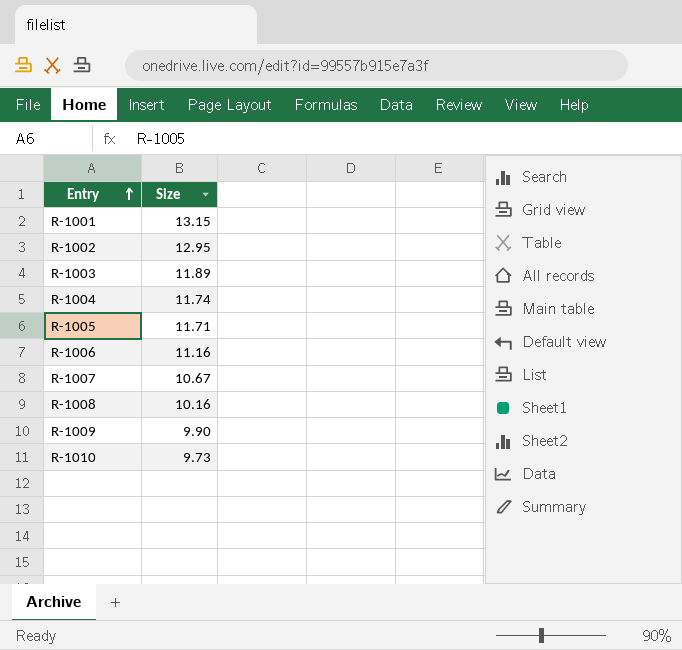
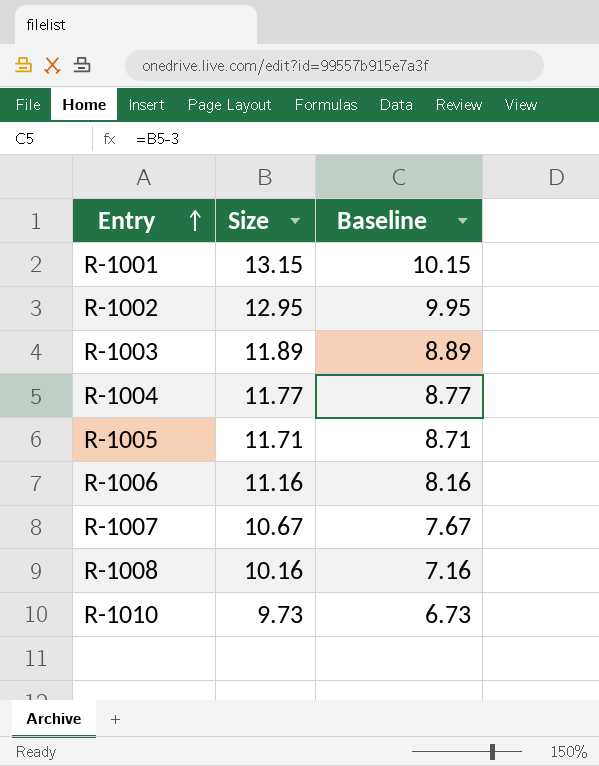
column Baseline | formula: none -> [Size] - 3
row R-1009: 9.90 -> none
R-1004 | Size: 11.74 -> 11.77

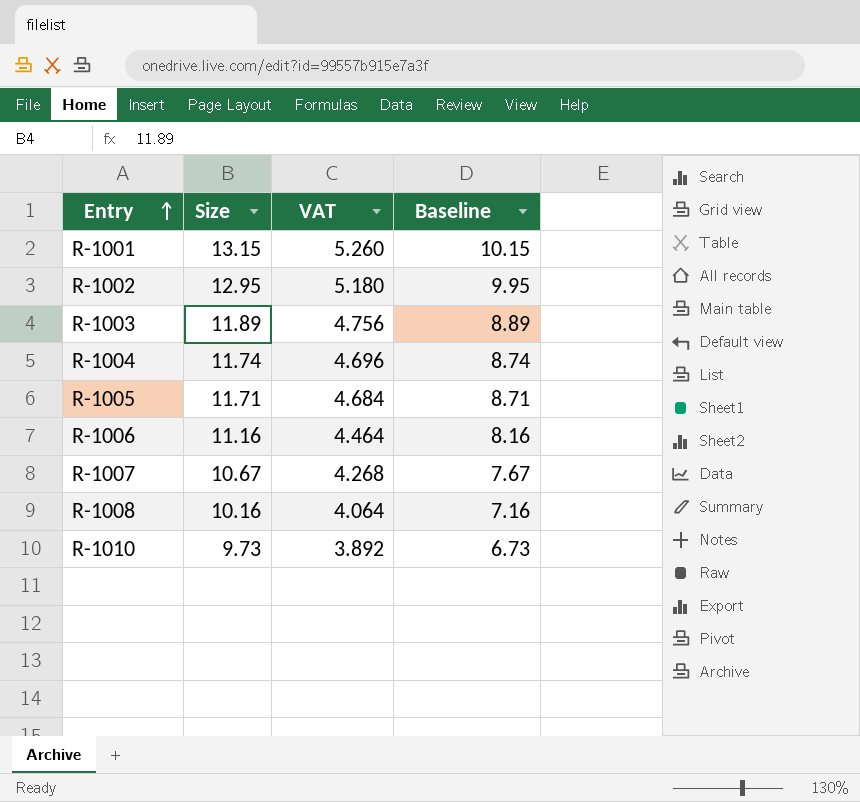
column VAT | formula: none -> [Size] * 0.4
R-1004 | Size: 11.77 -> 11.74
R-1004 | Baseline: 8.77 -> 8.74

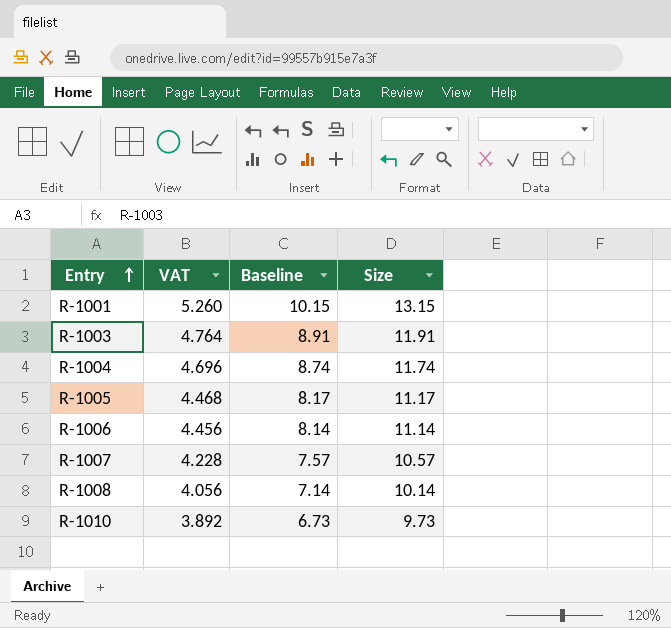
column Size | position: 2 -> 4
row R-1002: 12.95 | 5.180 | 9.95 -> none
R-1003 | VAT: 4.756 -> 4.764
R-1003 | Baseline: 8.89 -> 8.91
R-1003 | Size: 11.89 -> 11.91
R-1005 | VAT: 4.684 -> 4.468
R-1005 | Baseline: 8.71 -> 8.17
R-1005 | Size: 11.71 -> 11.17
R-1006 | VAT: 4.464 -> 4.456
R-1006 | Baseline: 8.16 -> 8.14
R-1006 | Size: 11.16 -> 11.14
R-1007 | VAT: 4.268 -> 4.228
R-1007 | Baseline: 7.67 -> 7.57
R-1007 | Size: 10.67 -> 10.57
R-1008 | VAT: 4.064 -> 4.056
R-1008 | Baseline: 7.16 -> 7.14
R-1008 | Size: 10.16 -> 10.14

